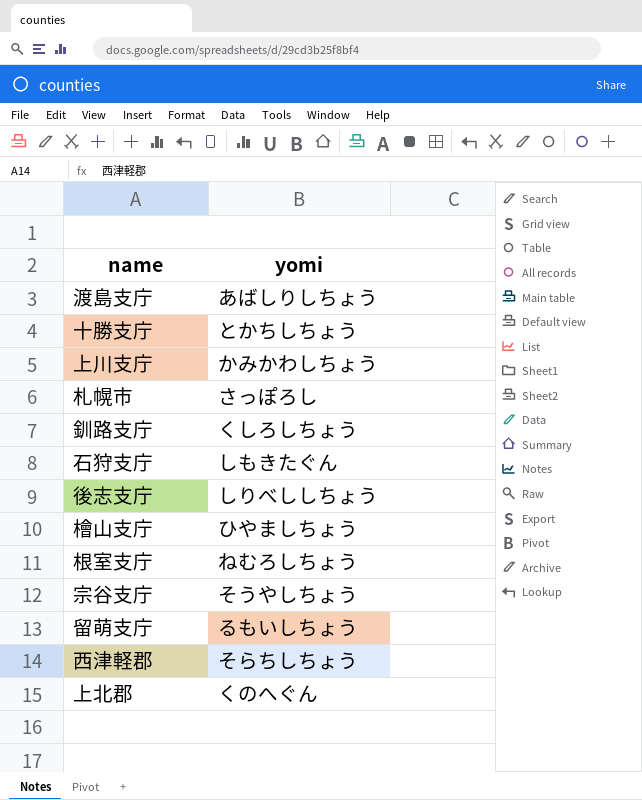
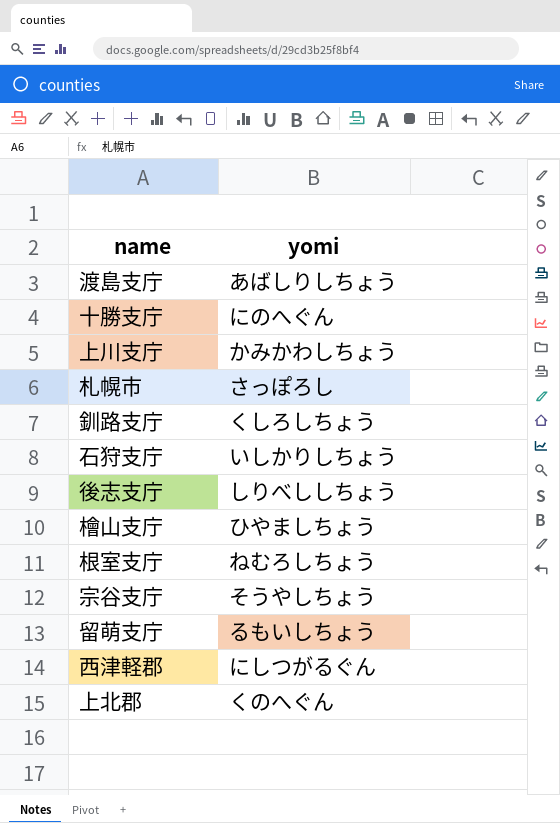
十勝支庁 | yomi: とかちしちょう -> にのへぐん
石狩支庁 | yomi: しもきたぐん -> いしかりしちょう
西津軽郡 | yomi: そらちしちょう -> にしつがるぐん

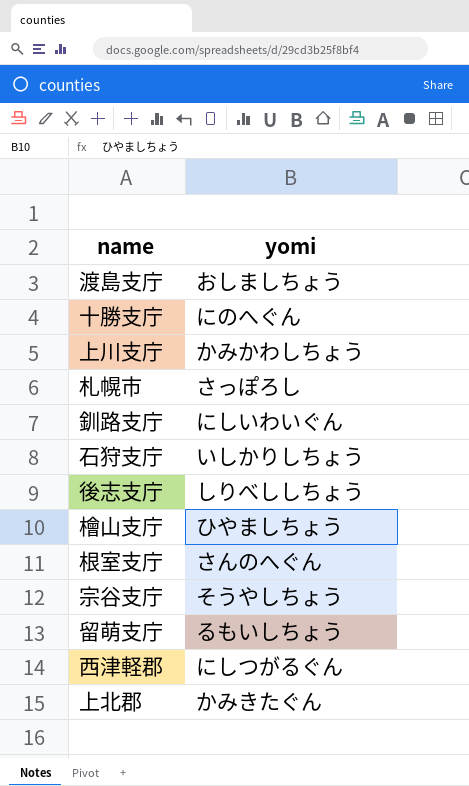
渡島支庁 | yomi: あばしりしちょう -> おしましちょう
釧路支庁 | yomi: くしろしちょう -> にしいわいぐん
根室支庁 | yomi: ねむろしちょう -> さんのへぐん
上北郡 | yomi: くのへぐん -> かみきたぐん

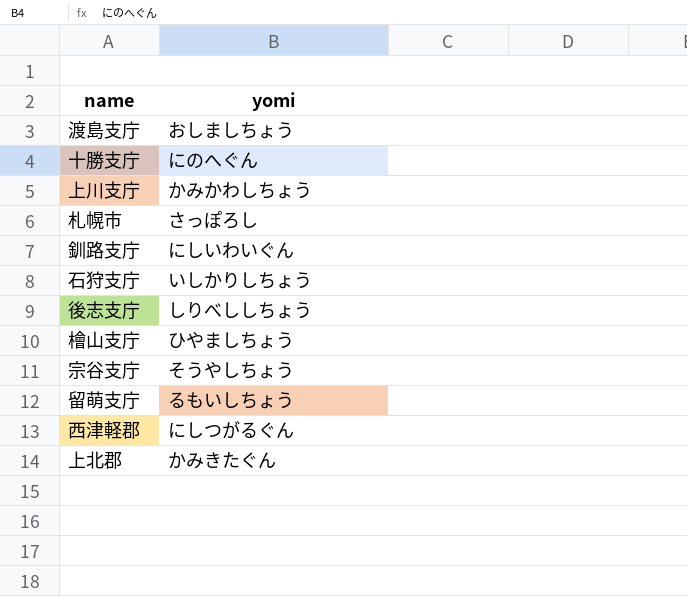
row 根室支庁: さんのへぐん -> none

